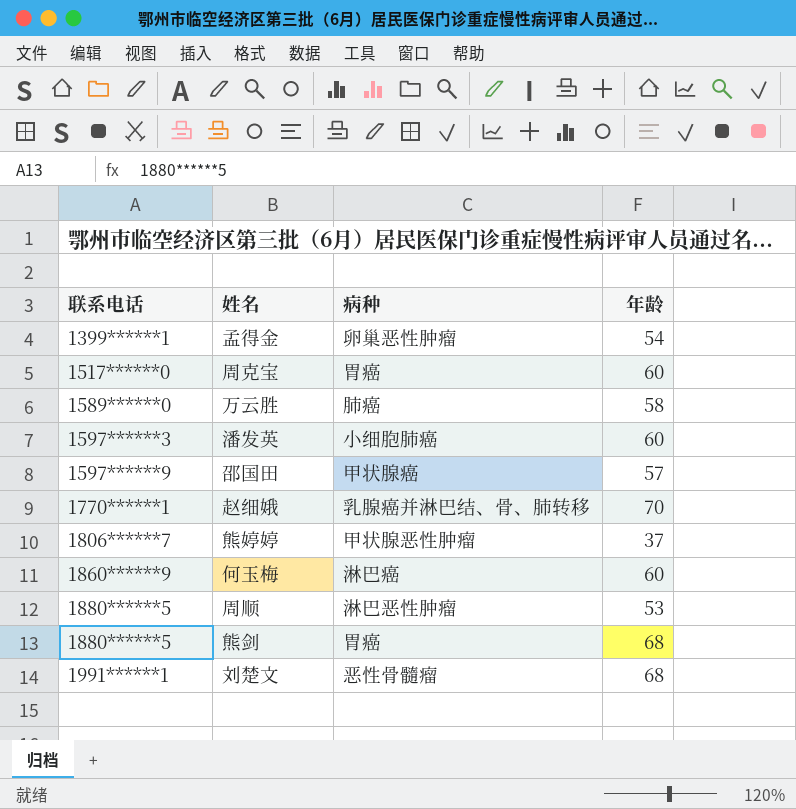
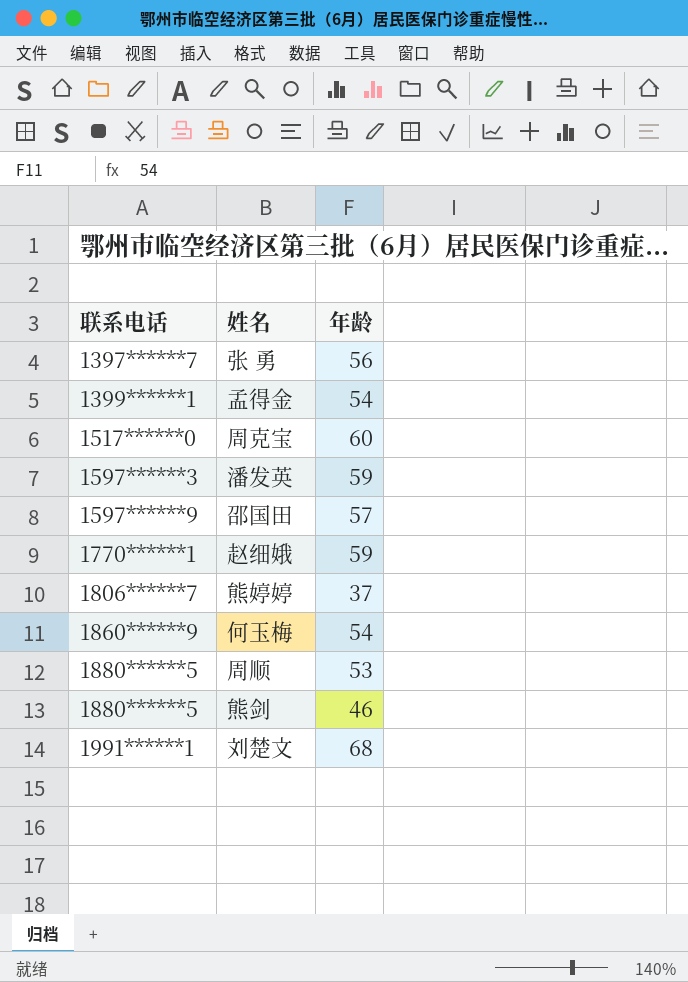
column 病种 | position: 3 -> none
row 万云胜: 1589******0 | 肺癌 | 58 -> none
row 张 勇: none -> 1397******7 | 56
潘发英 | 年龄: 60 -> 59
赵细娥 | 年龄: 70 -> 59
何玉梅 | 年龄: 60 -> 54
熊剑 | 年龄: 68 -> 46

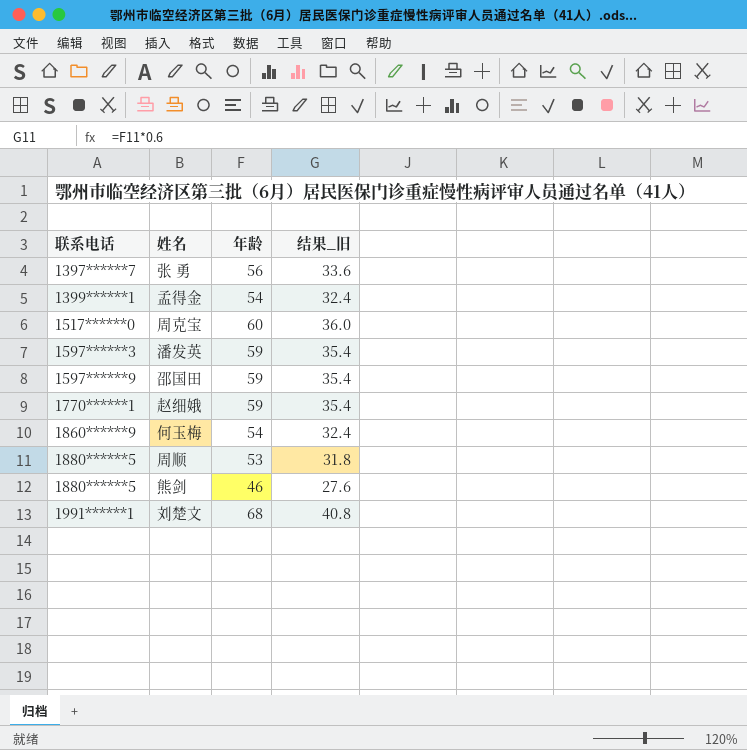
column 结果_旧 | formula: none -> [年龄] * 0.6
row 熊婷婷: 1806******7 | 37 -> none
邵国田 | 年龄: 57 -> 59

